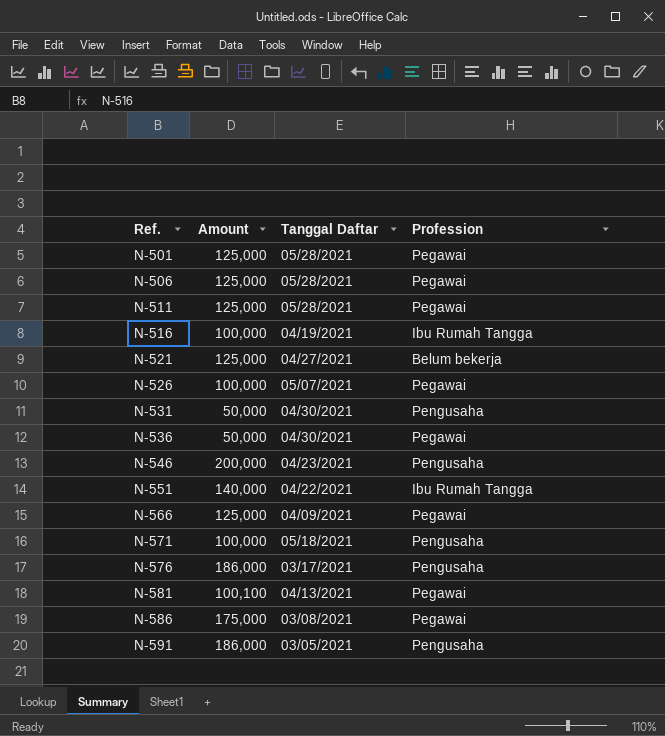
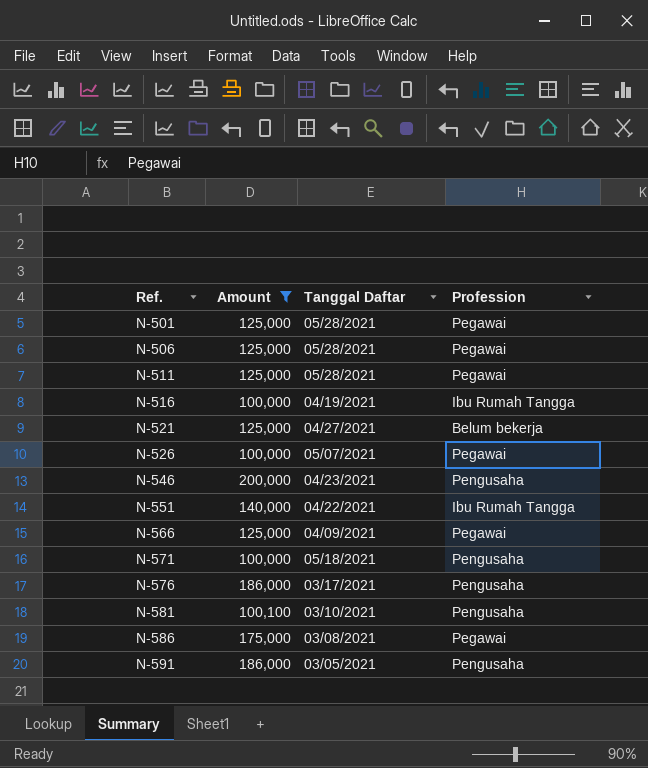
filter: none -> Amount != 50,000
N-581 | Tanggal Daftar: 04/13/2021 -> 03/10/2021
N-581 | Profession: Pegawai -> Pengusaha

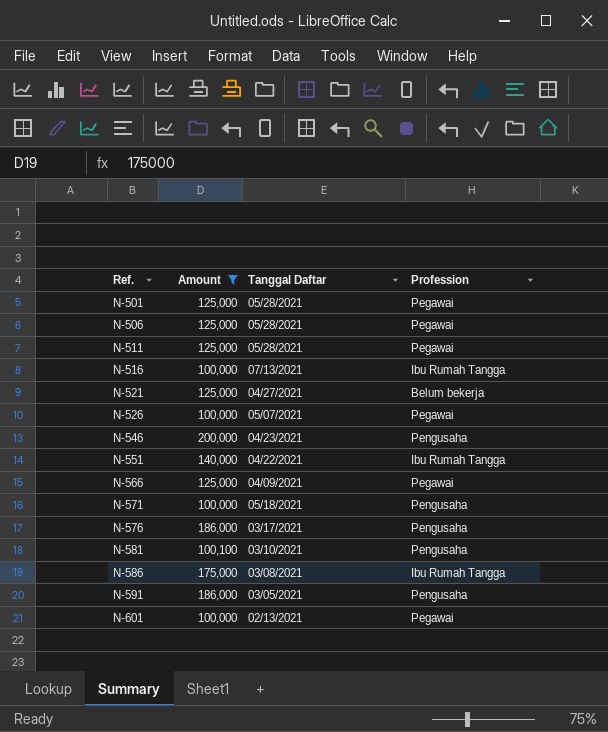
N-516 | Tanggal Daftar: 04/19/2021 -> 07/13/2021
N-586 | Profession: Pegawai -> Ibu Rumah Tangga
row N-601: none -> 100,000 | 02/13/2021 | Pegawai

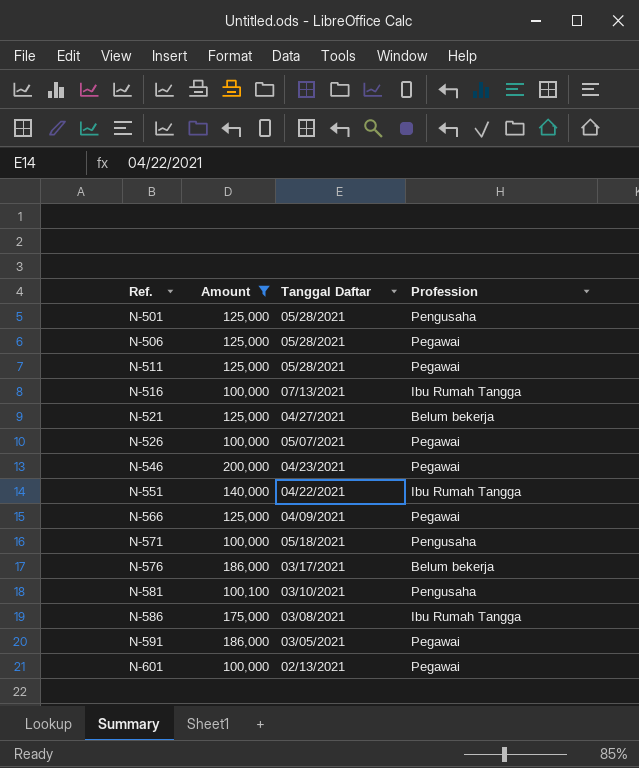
N-501 | Profession: Pegawai -> Pengusaha
N-546 | Profession: Pengusaha -> Pegawai
N-576 | Profession: Pengusaha -> Belum bekerja
N-591 | Profession: Pengusaha -> Pegawai

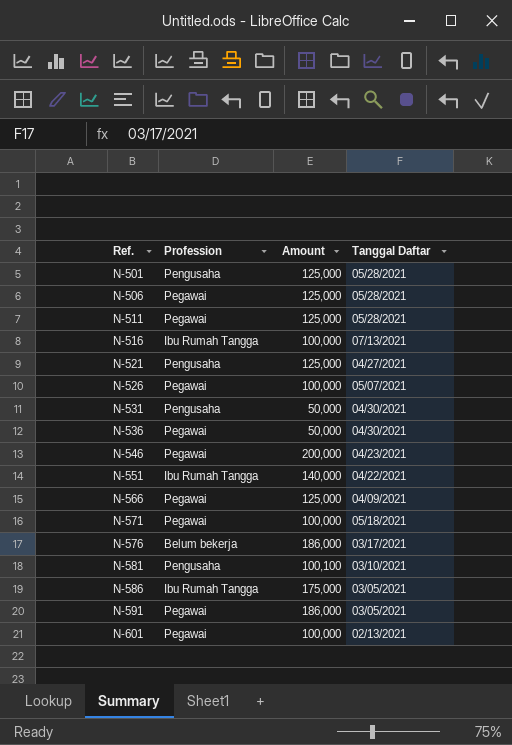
filter: Amount != 50,000 -> none
column Profession | position: 4 -> 2
N-521 | Profession: Belum bekerja -> Pengusaha
N-571 | Profession: Pengusaha -> Pegawai
N-586 | Tanggal Daftar: 03/08/2021 -> 03/05/2021

